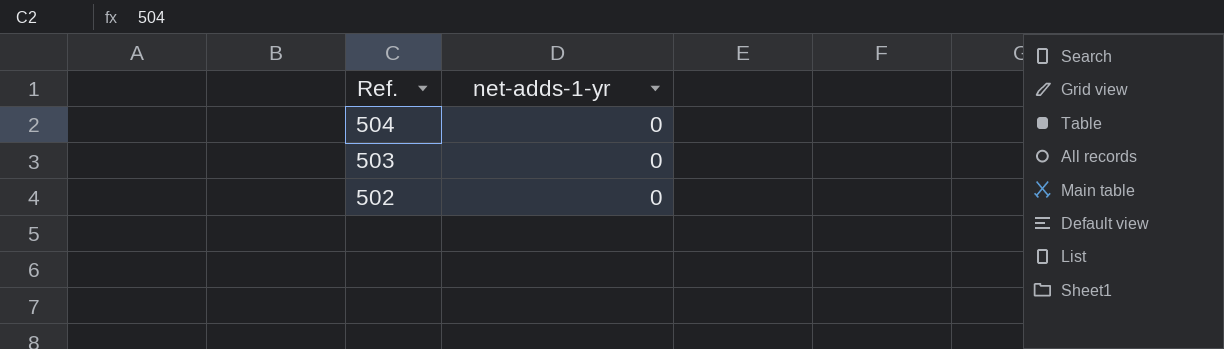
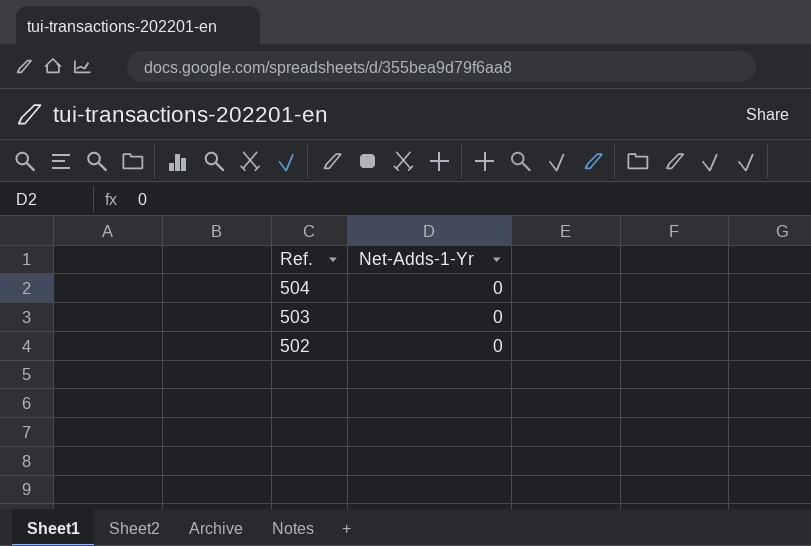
column name: net-adds-1-yr -> Net-Adds-1-Yr

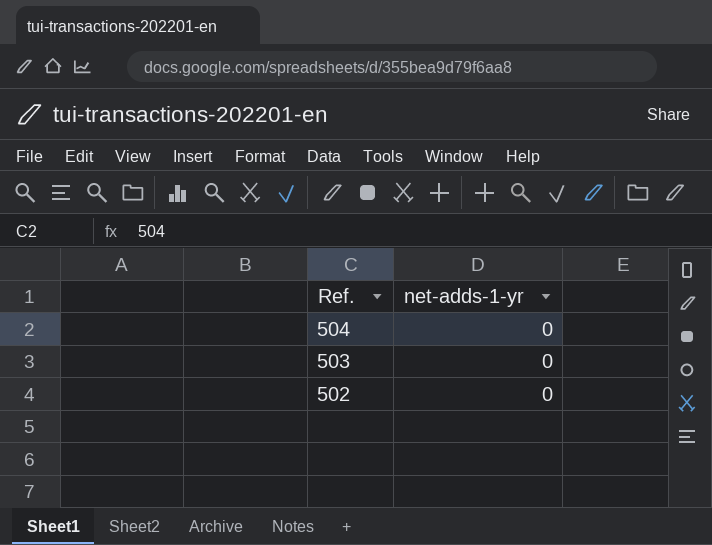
column name: Net-Adds-1-Yr -> net-adds-1-yr

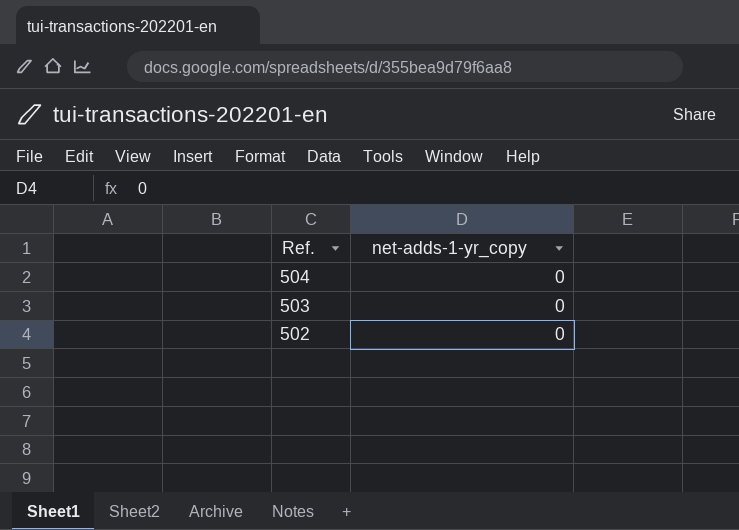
column name: net-adds-1-yr -> net-adds-1-yr_copy

